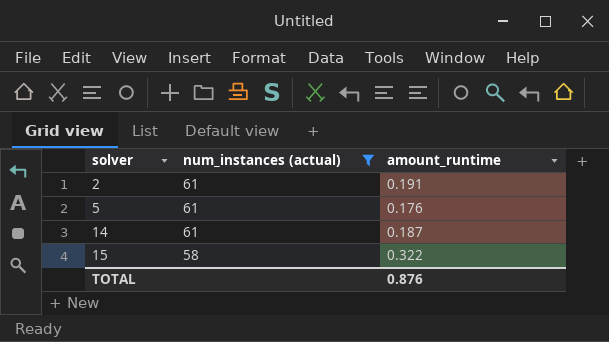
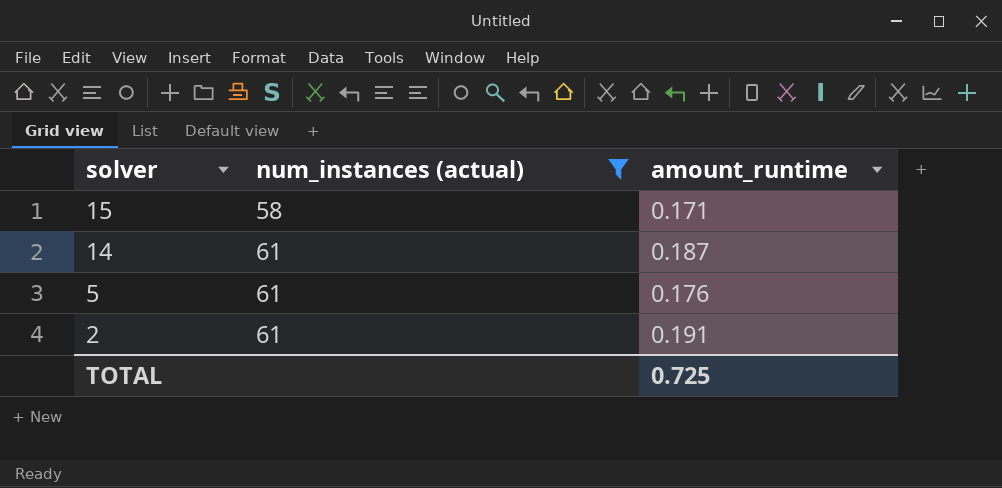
row order: solver ascending -> solver descending
15 | amount_runtime: 0.322 -> 0.171
TOTAL | amount_runtime: 0.876 -> 0.725

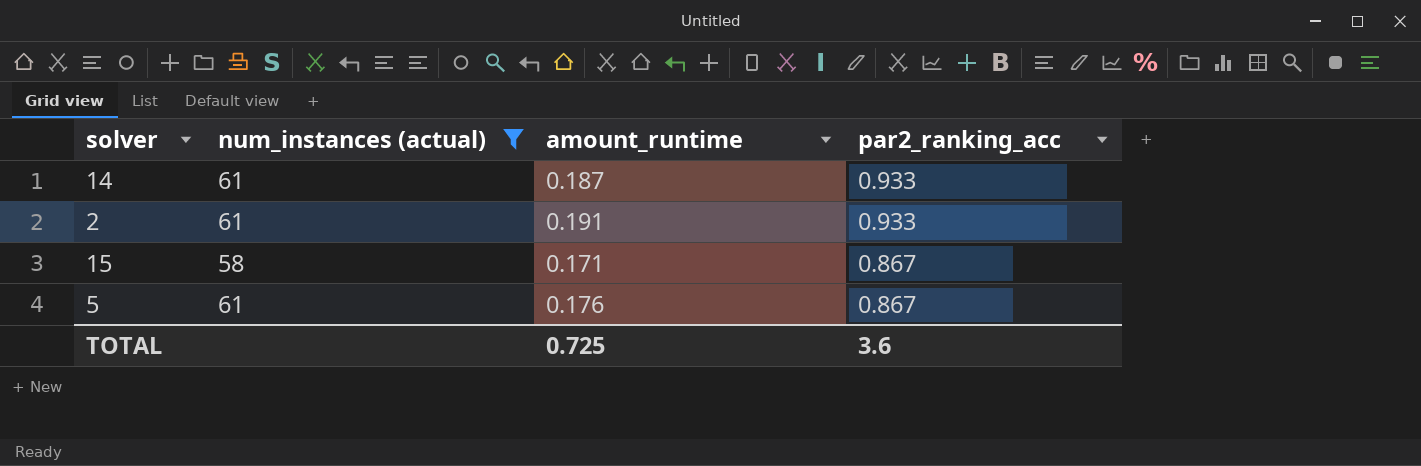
row order: solver descending -> par2_ranking_acc descending
column par2_ranking_acc | position: none -> 4

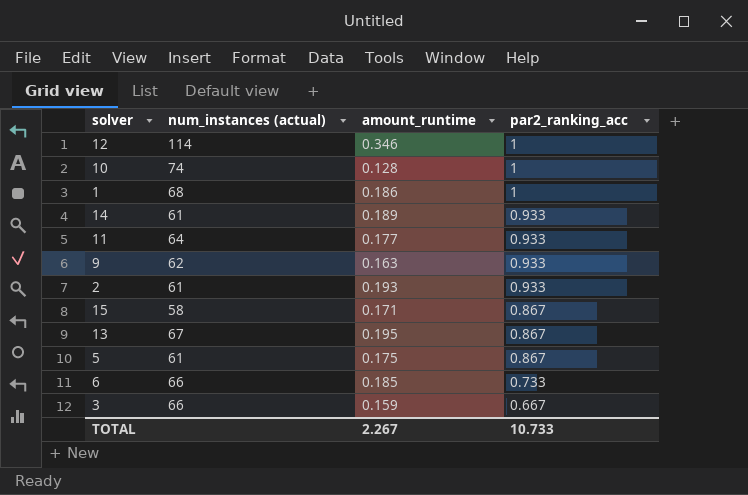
filter: num_instances (actual) <= 61 -> none
14 | amount_runtime: 0.187 -> 0.189
2 | amount_runtime: 0.191 -> 0.193
5 | amount_runtime: 0.176 -> 0.175
TOTAL | amount_runtime: 0.725 -> 2.267
TOTAL | par2_ranking_acc: 3.6 -> 10.733

